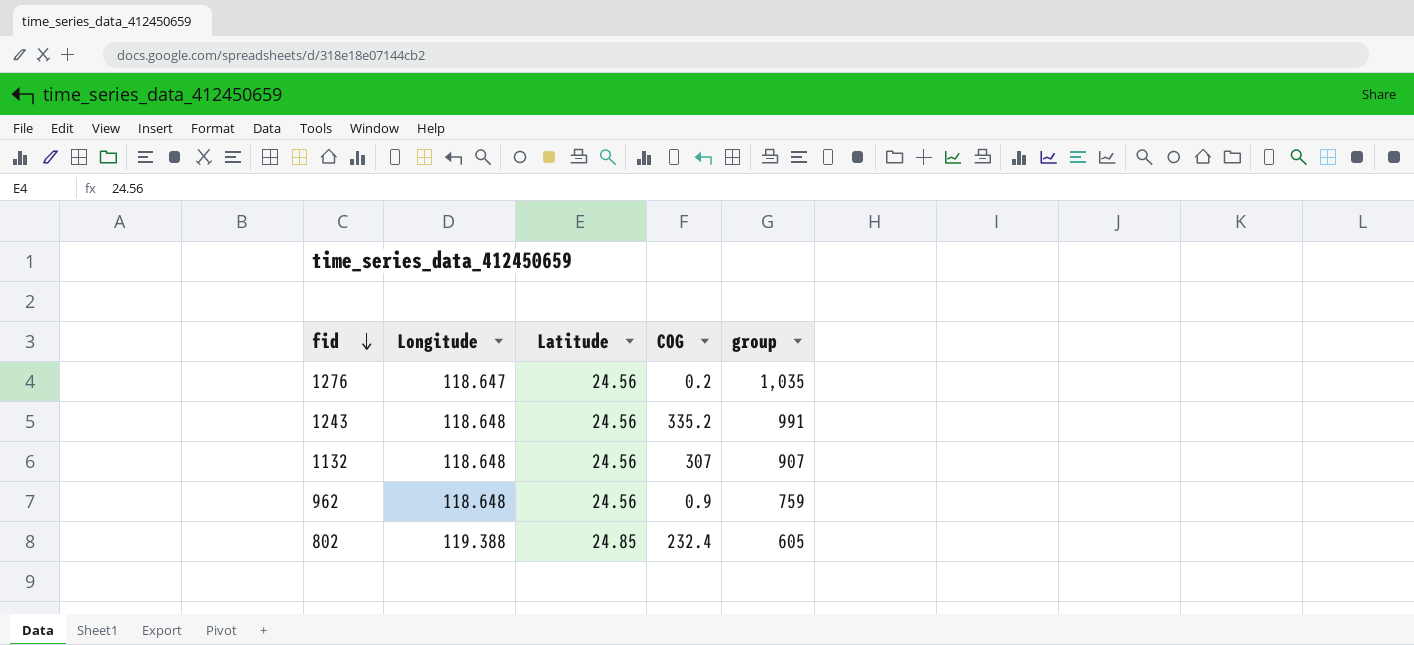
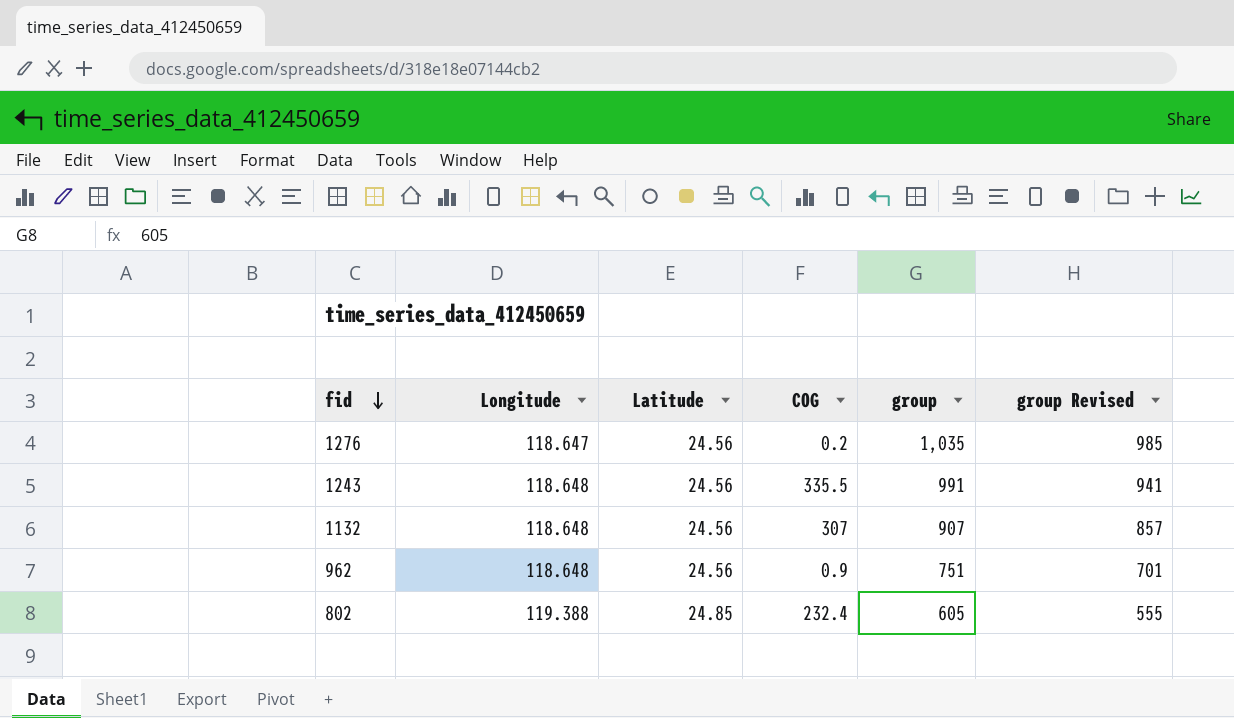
column group Revised | formula: none -> [group] - 50
1243 | COG: 335.2 -> 335.5
962 | group: 759 -> 751

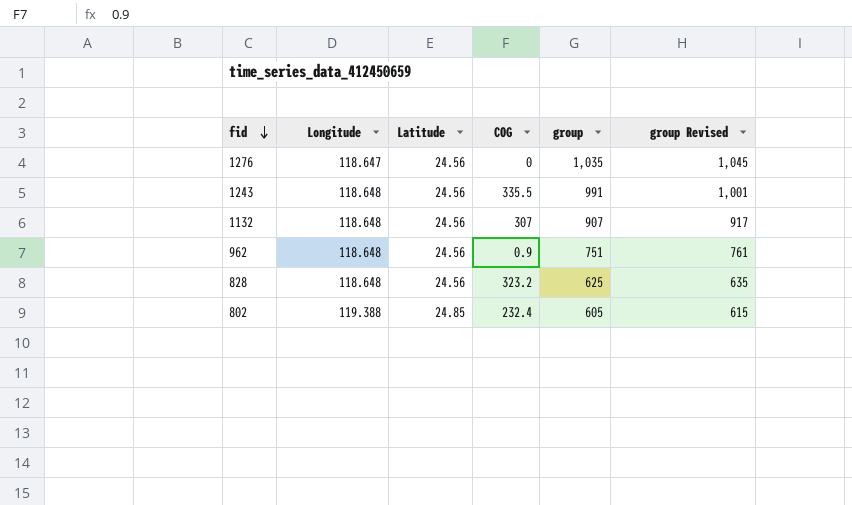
column group Revised | formula: [group] - 50 -> [group] + 10
1276 | COG: 0.2 -> 0
row 828: none -> 118.648 | 24.56 | 323.2 | 625 | 635

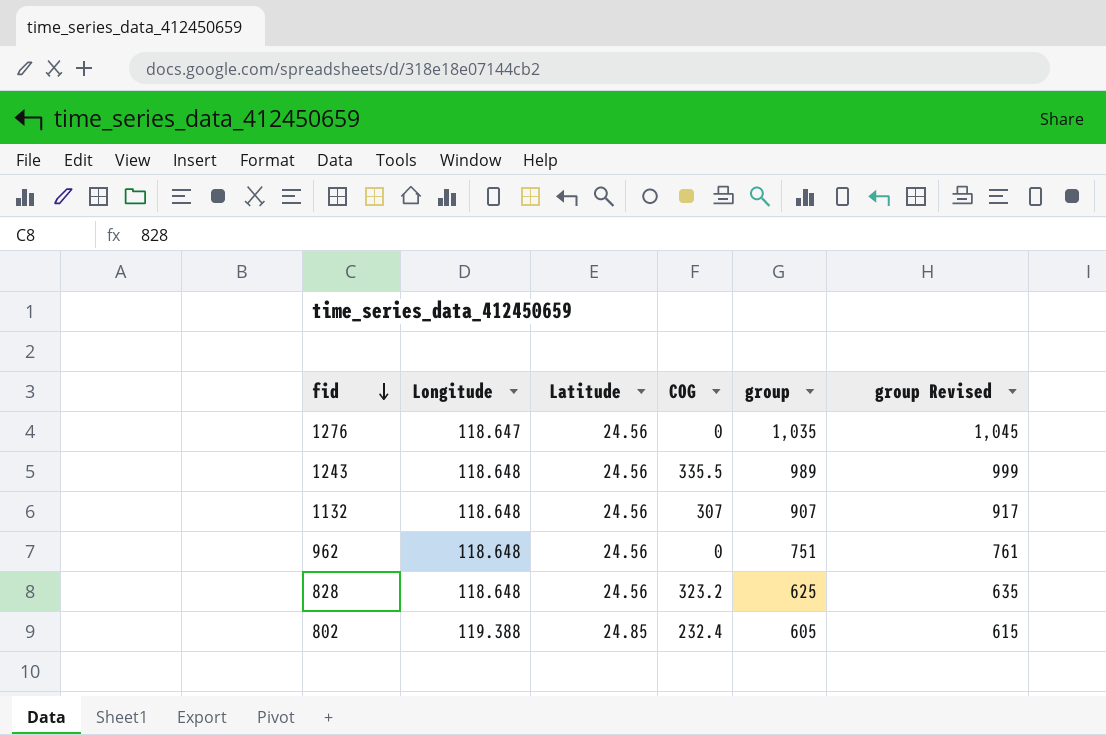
1243 | group: 991 -> 989
1243 | group Revised: 1,001 -> 999
962 | COG: 0.9 -> 0

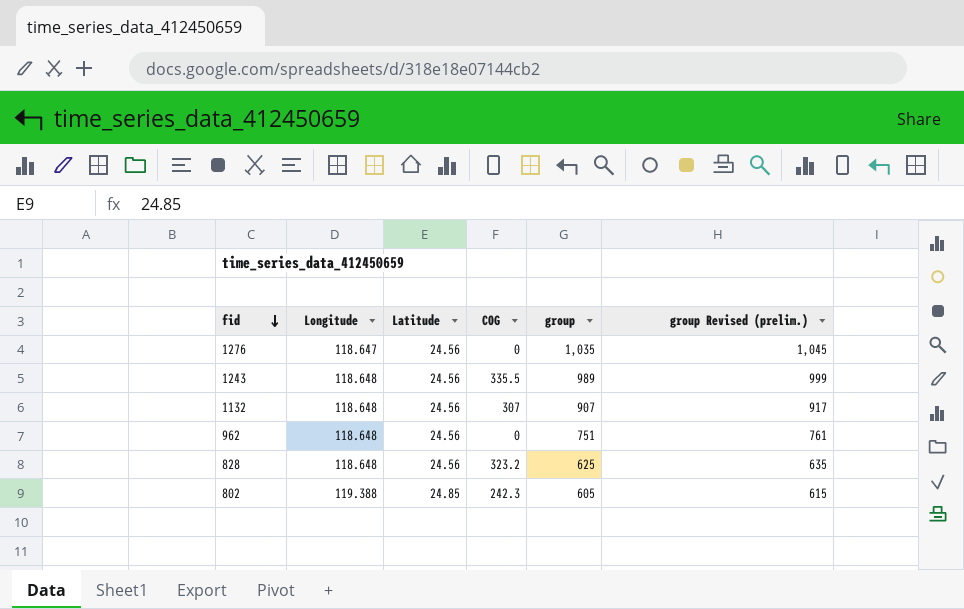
column name: group Revised -> group Revised (prelim.)
802 | COG: 232.4 -> 242.3

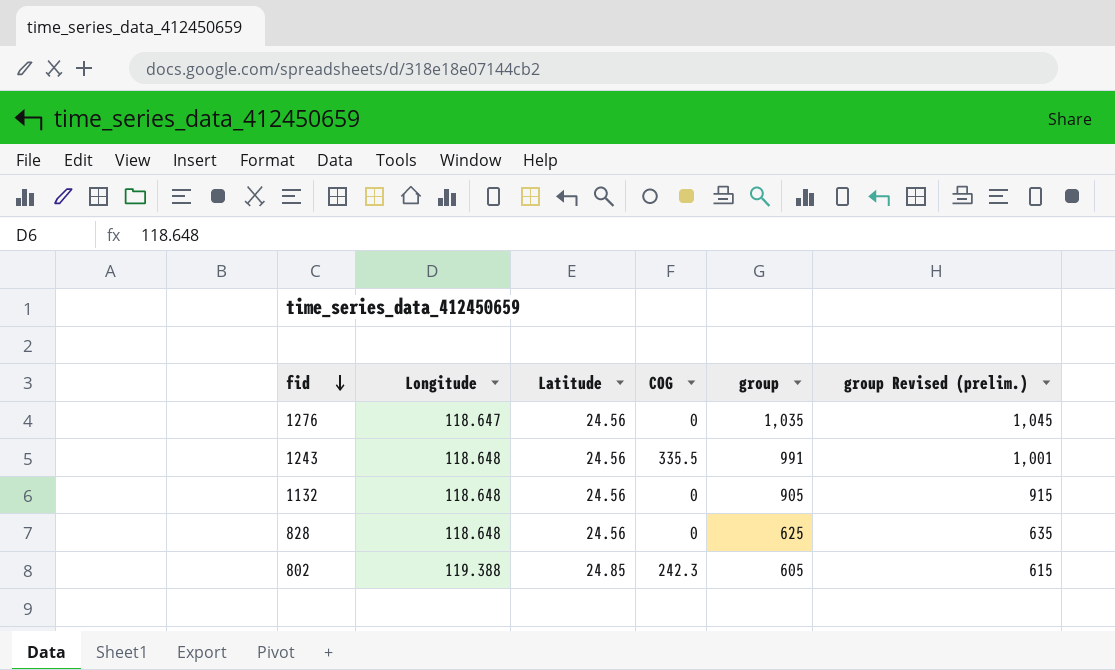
row 962: 118.648 | 24.56 | 0 | 751 | 761 -> none
1243 | group: 989 -> 991
1243 | group Revised (prelim.): 999 -> 1,001
1132 | COG: 307 -> 0
1132 | group: 907 -> 905
1132 | group Revised (prelim.): 917 -> 915
828 | COG: 323.2 -> 0

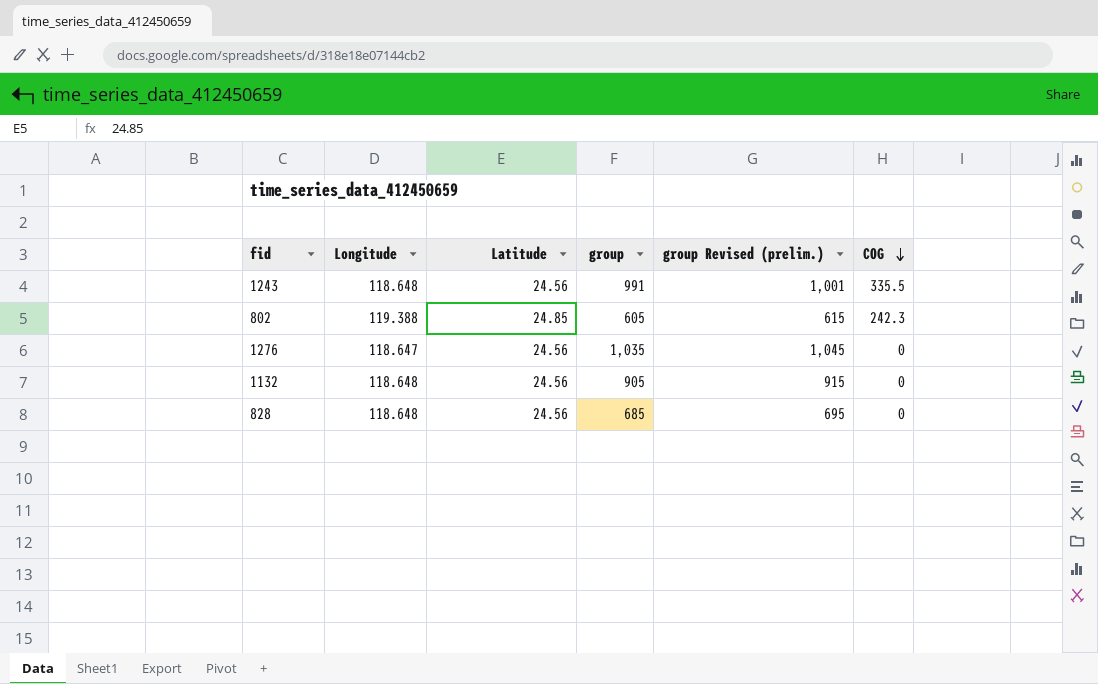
row order: fid descending -> COG descending
column COG | position: 4 -> 6
828 | group: 625 -> 685
828 | group Revised (prelim.): 635 -> 695

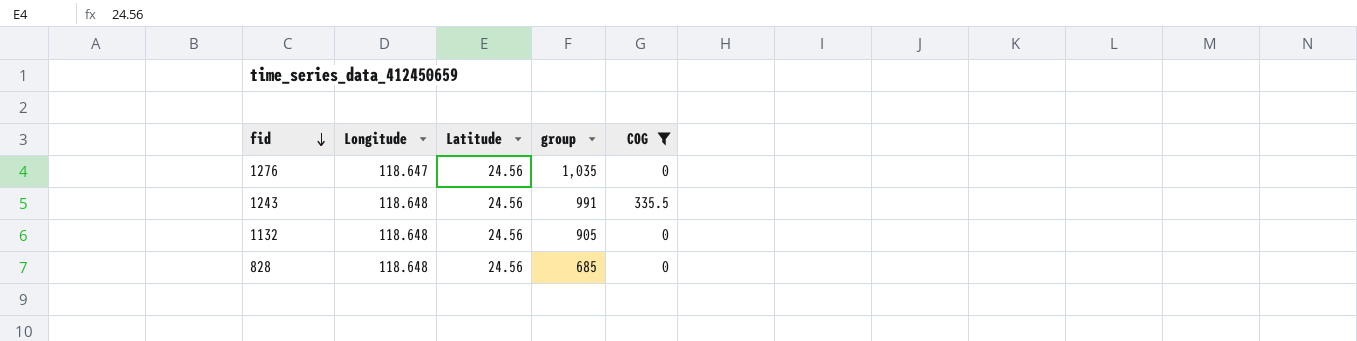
filter: none -> COG != 242.3
row order: COG descending -> fid descending
column group Revised (prelim.) | formula: [group] + 10 -> none

